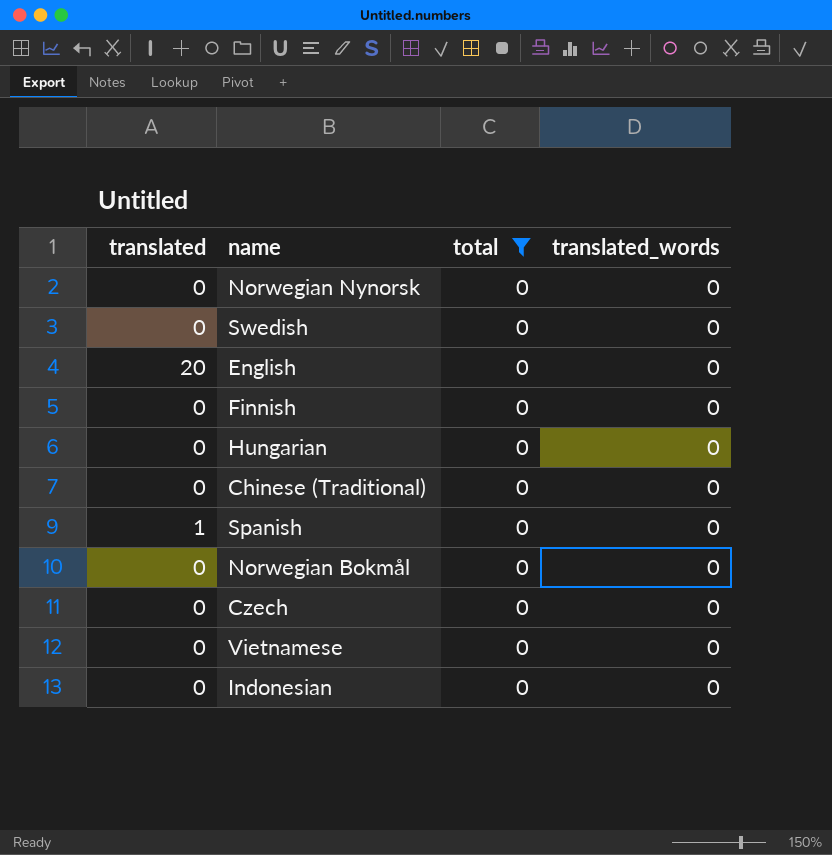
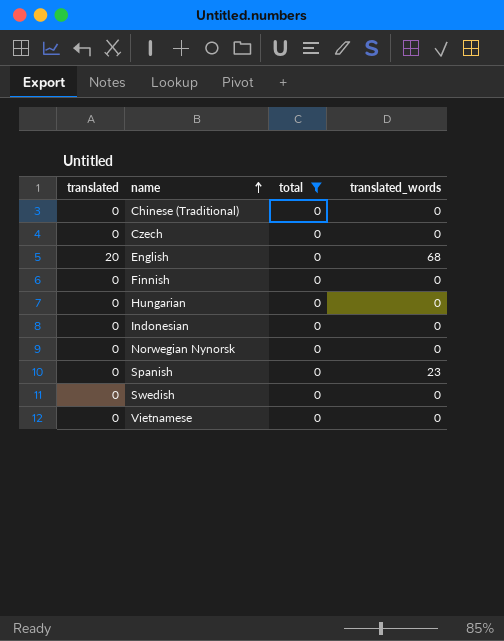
row order: none -> name ascending
row Norwegian Bokmål: 0 | 0 | 0 -> none
English | translated_words: 0 -> 68
Spanish | translated: 1 -> 0
Spanish | translated_words: 0 -> 23

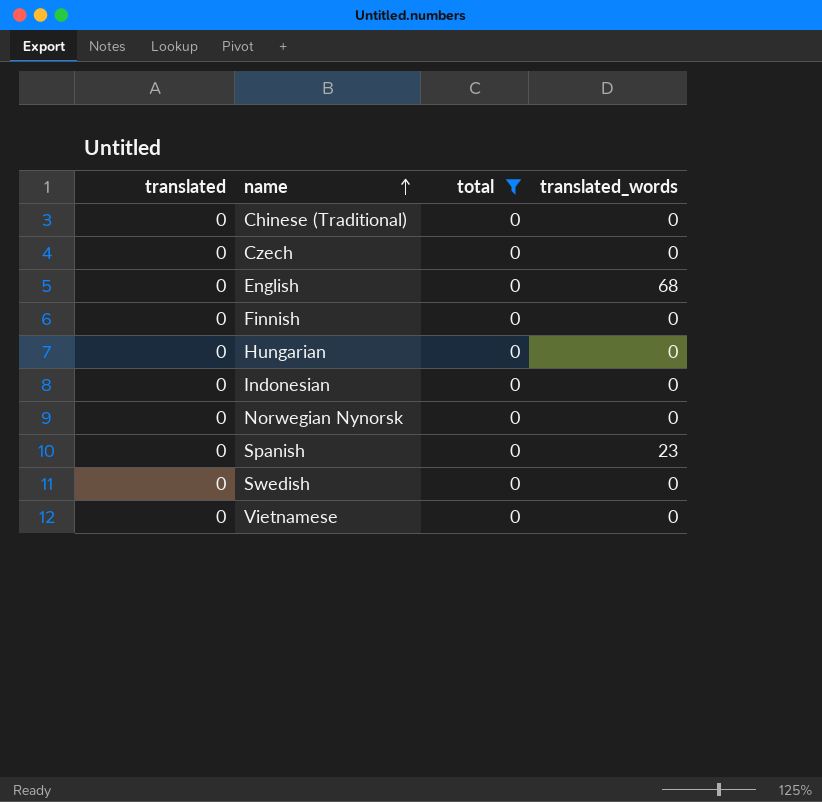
English | translated: 20 -> 0

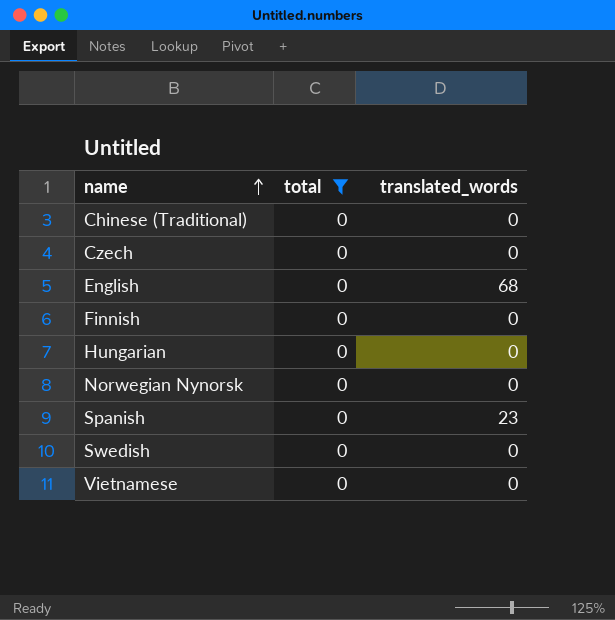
column translated | position: 1 -> none
row Indonesian: 0 | 0 | 0 -> none

